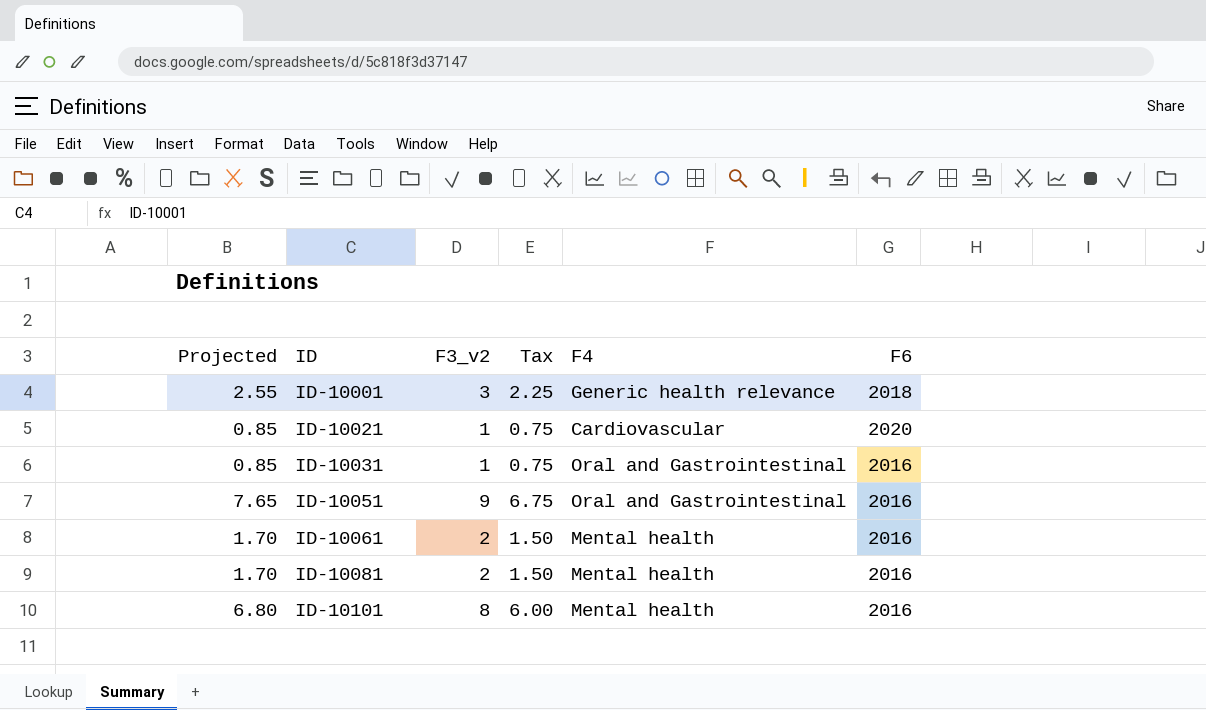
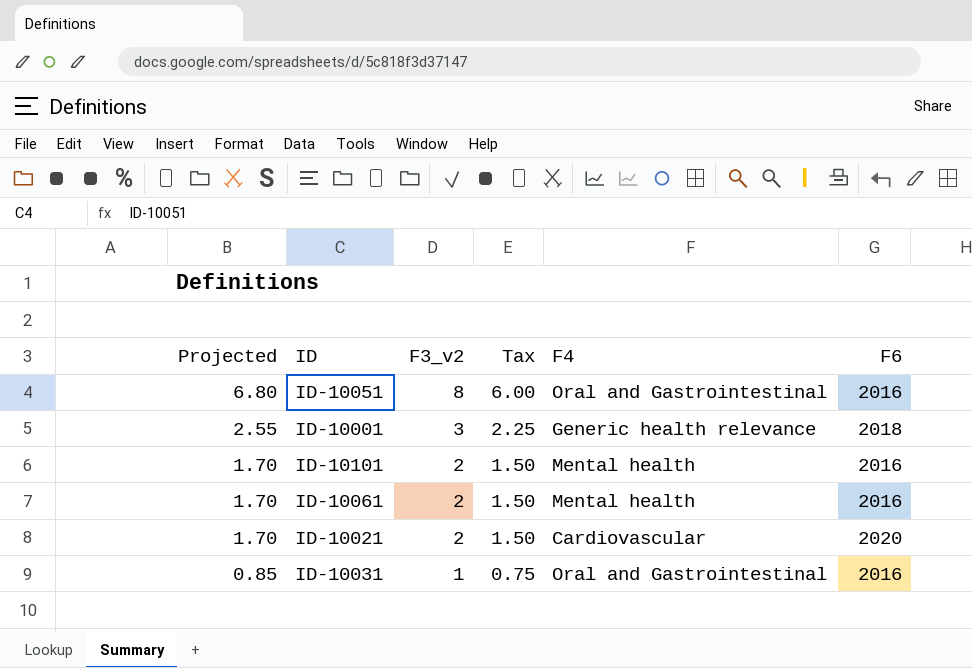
row order: ID ascending -> Projected descending
row ID-10081: 1.70 | 2 | 1.50 | Mental health | 2016 -> none
ID-10051 | Projected: 7.65 -> 6.80
ID-10051 | F3_v2: 9 -> 8
ID-10051 | Tax: 6.75 -> 6.00
ID-10101 | Projected: 6.80 -> 1.70
ID-10101 | F3_v2: 8 -> 2
ID-10101 | Tax: 6.00 -> 1.50
ID-10021 | Projected: 0.85 -> 1.70
ID-10021 | F3_v2: 1 -> 2
ID-10021 | Tax: 0.75 -> 1.50

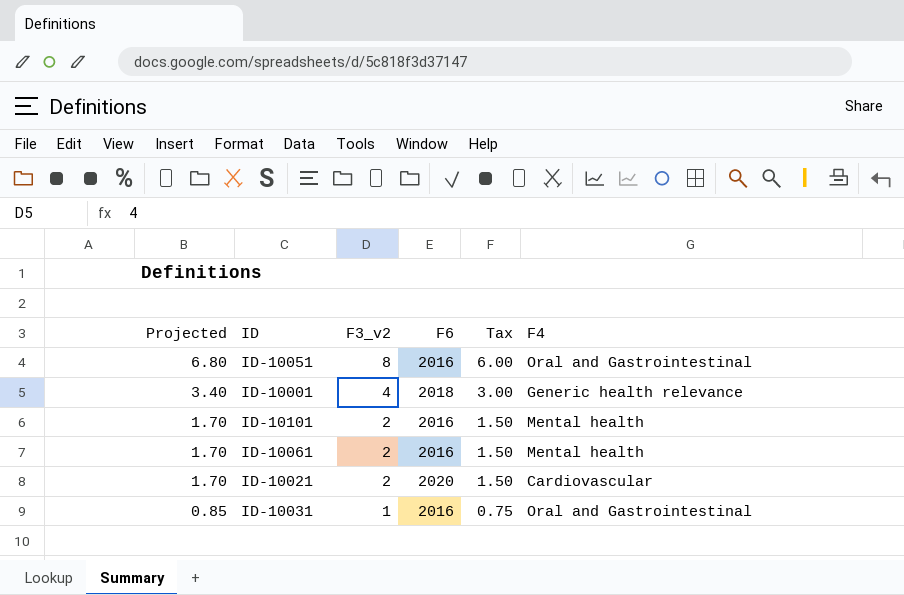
column F6 | position: 6 -> 4
ID-10001 | Projected: 2.55 -> 3.40
ID-10001 | F3_v2: 3 -> 4
ID-10001 | Tax: 2.25 -> 3.00

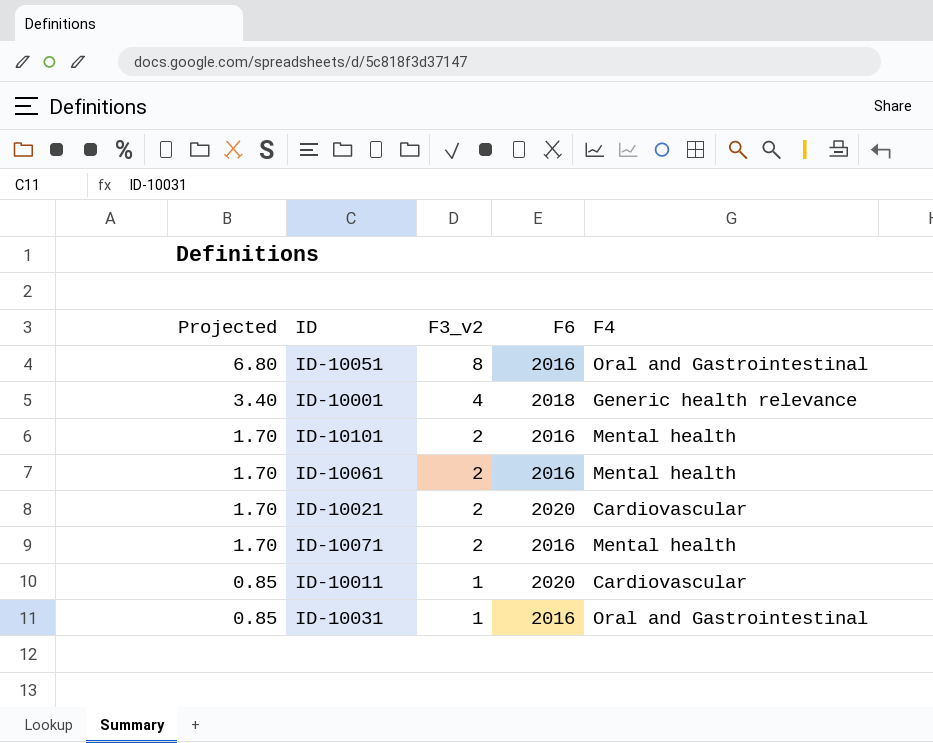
column Tax | formula: [F3_v2] * 0.75 -> none
row ID-10071: none -> 1.70 | 2 | 2016 | Mental health
row ID-10011: none -> 0.85 | 1 | 2020 | Cardiovascular

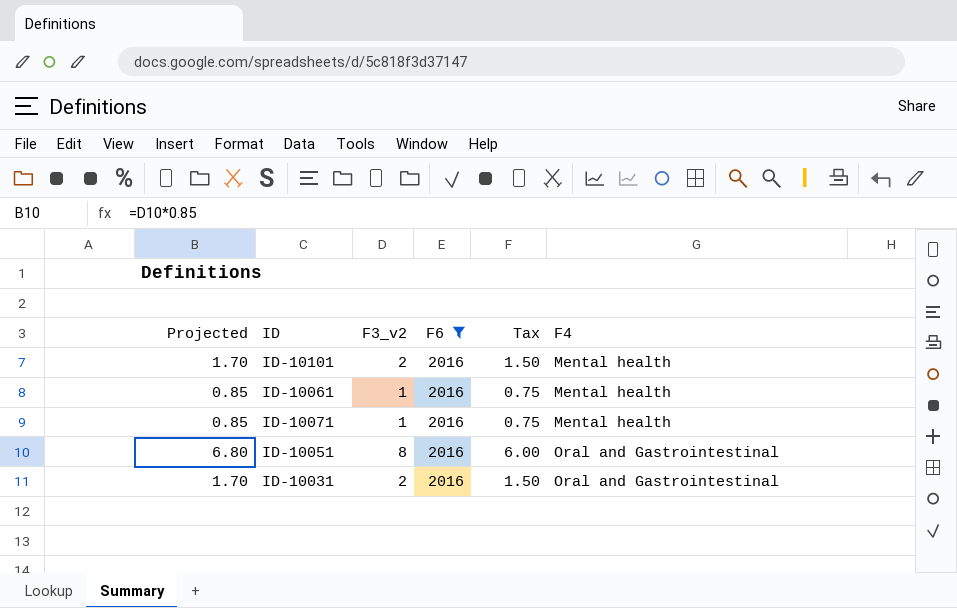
filter: none -> F6 = 2016
row order: Projected descending -> F4 ascending
column Tax | formula: none -> [F3_v2] * 0.75
ID-10061 | Projected: 1.70 -> 0.85
ID-10061 | F3_v2: 2 -> 1
ID-10071 | Projected: 1.70 -> 0.85
ID-10071 | F3_v2: 2 -> 1
ID-10031 | Projected: 0.85 -> 1.70
ID-10031 | F3_v2: 1 -> 2

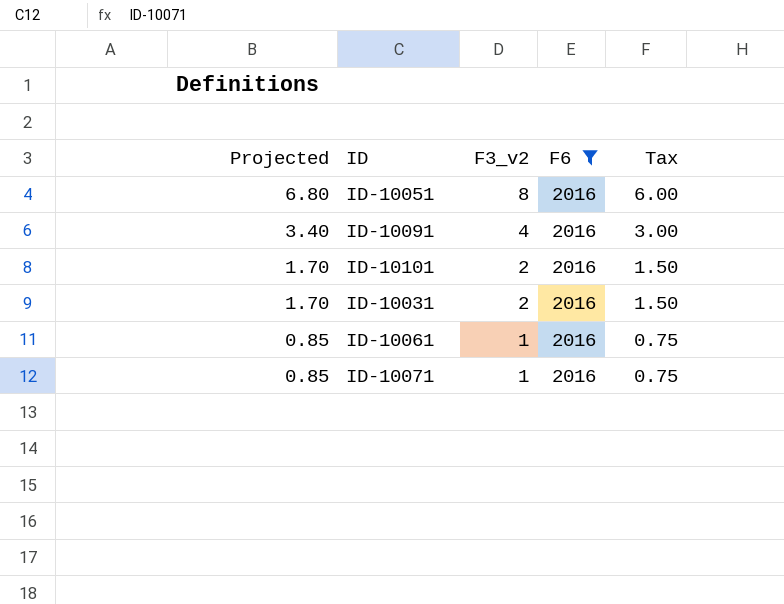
row order: F4 ascending -> Projected descending
column F4 | position: 6 -> none
row ID-10091: none -> 3.40 | 4 | 2016 | 3.00

